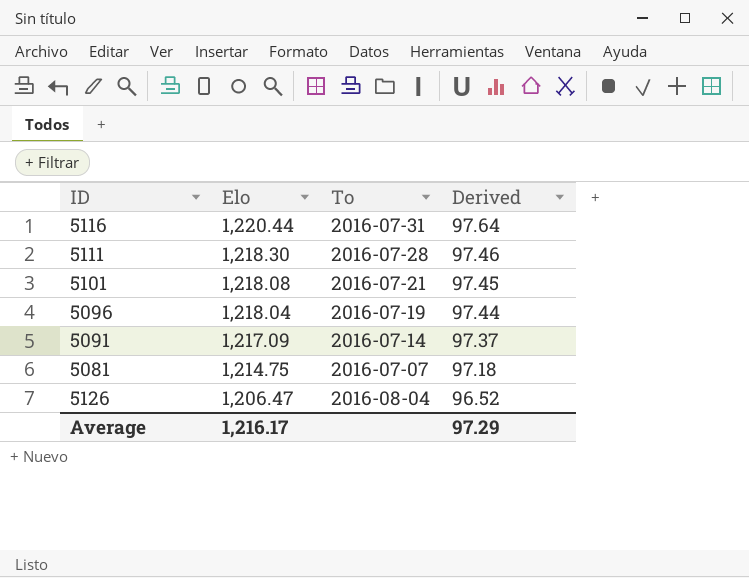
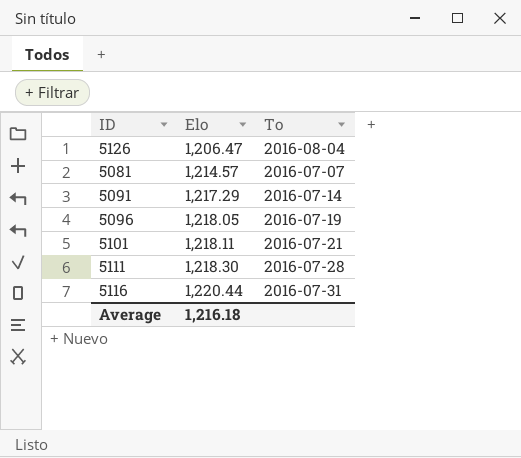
row order: Elo descending -> Elo ascending
column Derived | formula: [Elo] * 0.08 -> none
5081 | Elo: 1,214.75 -> 1,214.57
5091 | Elo: 1,217.09 -> 1,217.29
5096 | Elo: 1,218.04 -> 1,218.05
5101 | Elo: 1,218.08 -> 1,218.11
Average | Elo: 1,216.17 -> 1,216.18

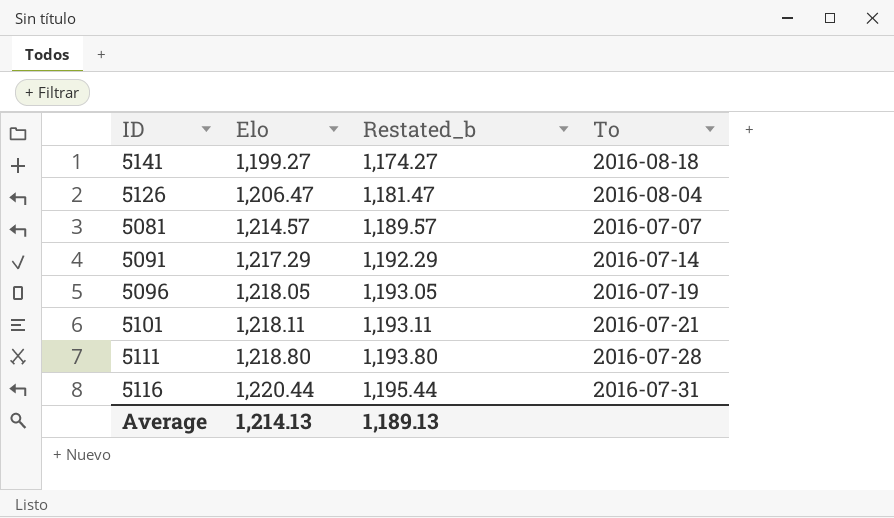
column Restated_b | formula: none -> [Elo] - 25
row 5141: none -> 1,199.27 | 1,174.27 | 2016-08-18
5111 | Elo: 1,218.30 -> 1,218.80
Average | Elo: 1,216.18 -> 1,214.13

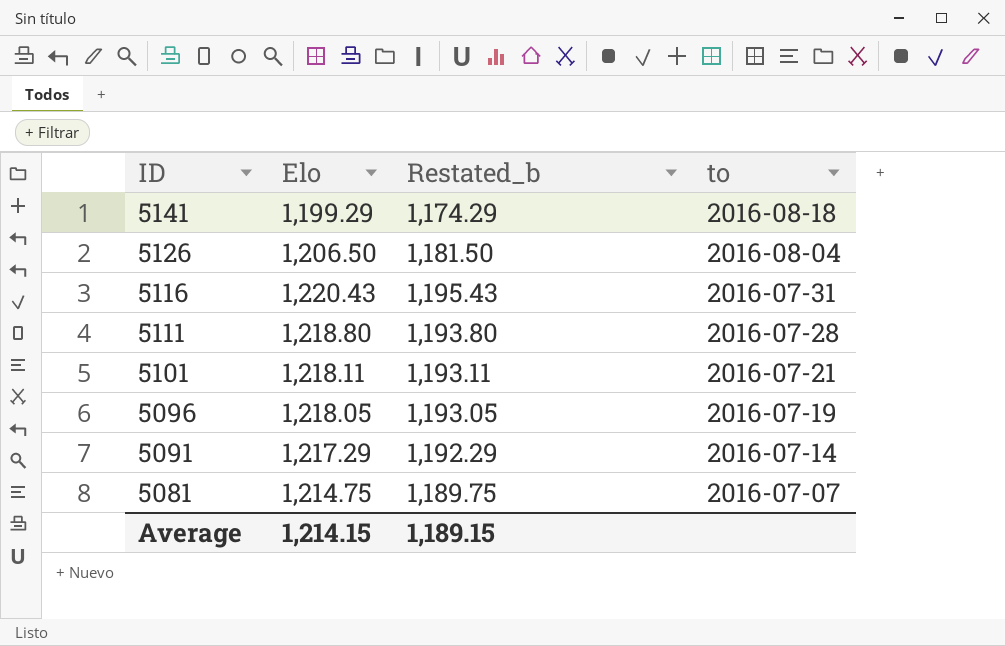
row order: Elo ascending -> ID descending
column name: To -> to
5141 | Elo: 1,199.27 -> 1,199.29
5141 | Restated_b: 1,174.27 -> 1,174.29
5126 | Elo: 1,206.47 -> 1,206.50
5126 | Restated_b: 1,181.47 -> 1,181.50
5116 | Elo: 1,220.44 -> 1,220.43
5116 | Restated_b: 1,195.44 -> 1,195.43
5081 | Elo: 1,214.57 -> 1,214.75
5081 | Restated_b: 1,189.57 -> 1,189.75
Average | Elo: 1,214.13 -> 1,214.15
Average | Restated_b: 1,189.13 -> 1,189.15

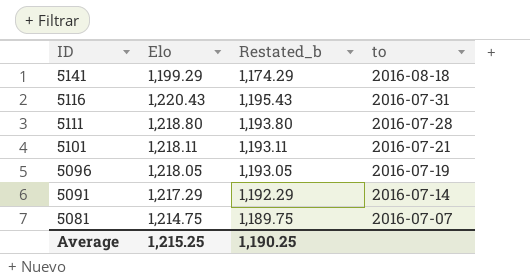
row 5126: 1,206.50 | 1,181.50 | 2016-08-04 -> none
Average | Elo: 1,214.15 -> 1,215.25
Average | Restated_b: 1,189.15 -> 1,190.25

